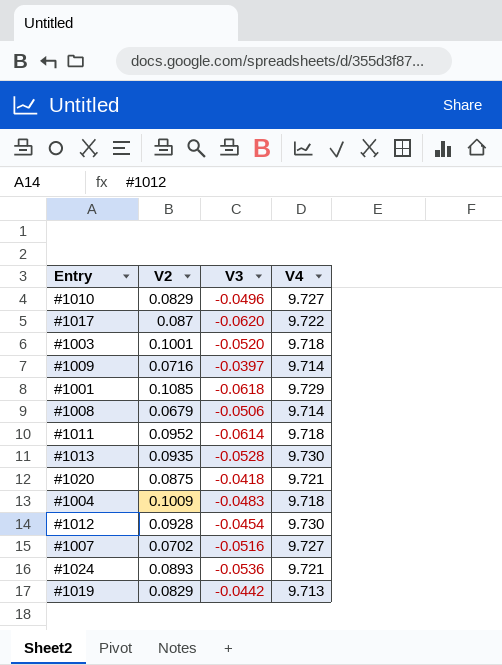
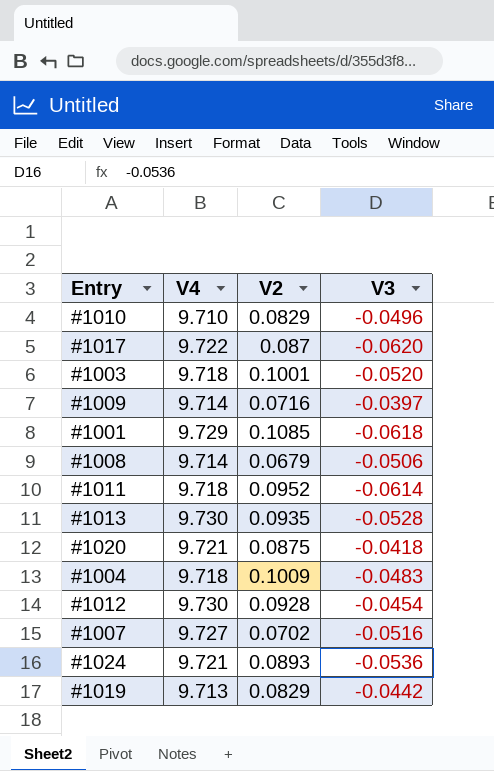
column V4 | position: 4 -> 2
#1010 | V4: 9.727 -> 9.710

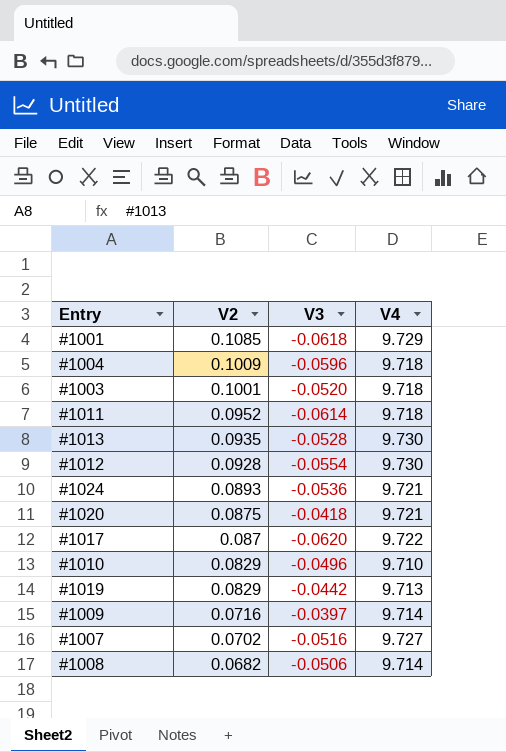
row order: none -> V2 descending
column V4 | position: 2 -> 4
#1004 | V3: -0.0483 -> -0.0596
#1012 | V3: -0.0454 -> -0.0554
#1008 | V2: 0.0679 -> 0.0682

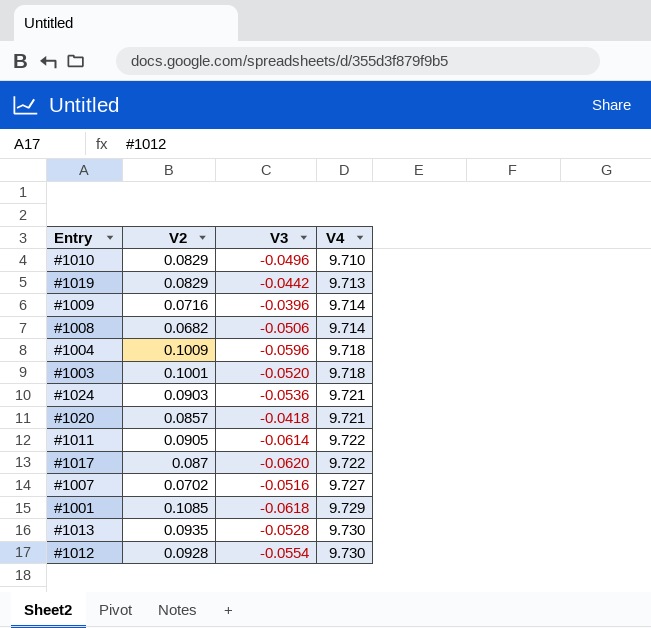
row order: V2 descending -> V4 ascending
#1009 | V3: -0.0397 -> -0.0396
#1024 | V2: 0.0893 -> 0.0903
#1020 | V2: 0.0875 -> 0.0857
#1011 | V2: 0.0952 -> 0.0905
#1011 | V4: 9.718 -> 9.722

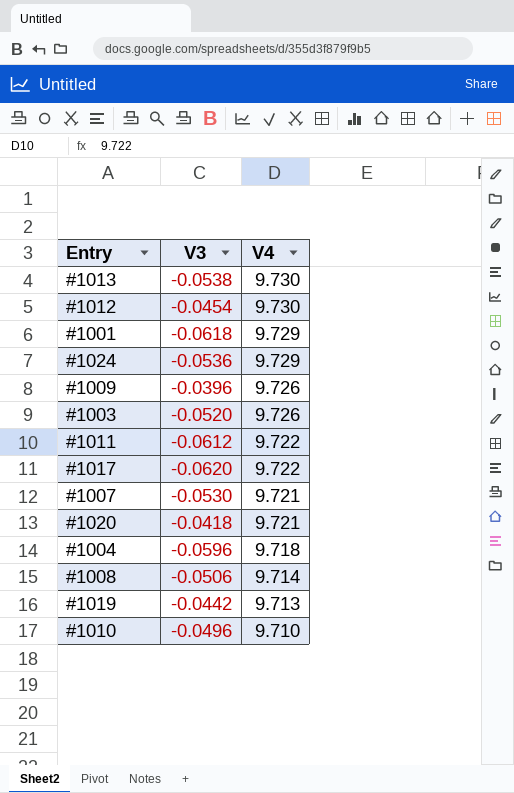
row order: V4 ascending -> V4 descending
column V2 | position: 2 -> none
#1013 | V3: -0.0528 -> -0.0538
#1012 | V3: -0.0554 -> -0.0454
#1024 | V4: 9.721 -> 9.729
#1009 | V4: 9.714 -> 9.726
#1003 | V4: 9.718 -> 9.726
#1011 | V3: -0.0614 -> -0.0612
#1007 | V3: -0.0516 -> -0.0530
#1007 | V4: 9.727 -> 9.721

